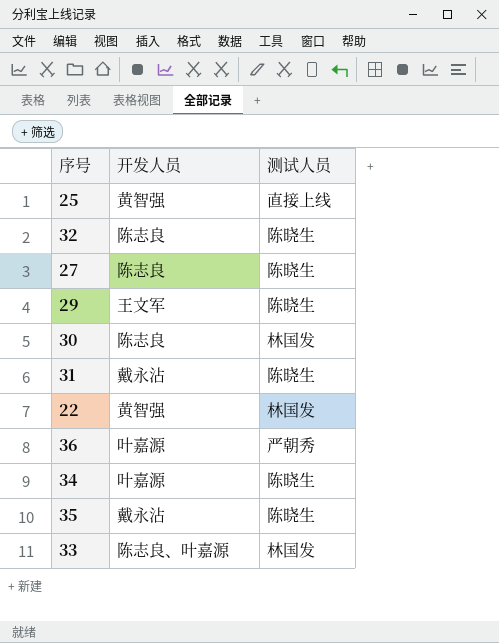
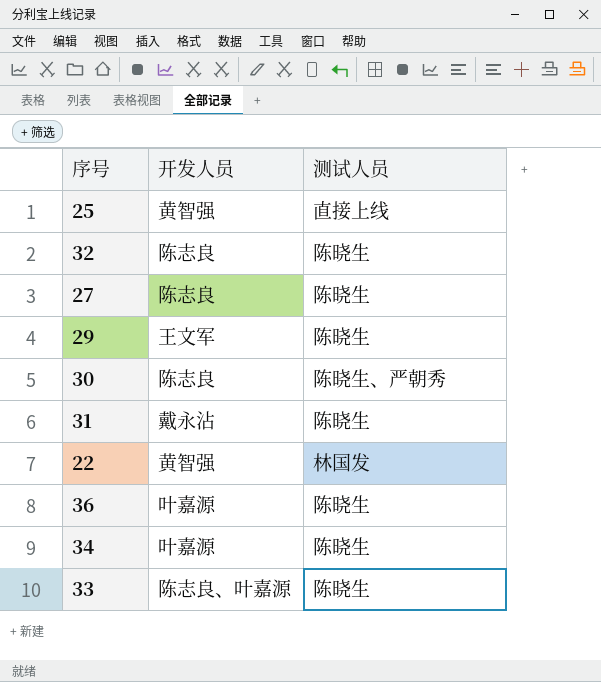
row 35: 戴永沾 | 陈晓生 -> none
30 | 测试人员: 林国发 -> 陈晓生、严朝秀
36 | 测试人员: 严朝秀 -> 陈晓生
33 | 测试人员: 林国发 -> 陈晓生

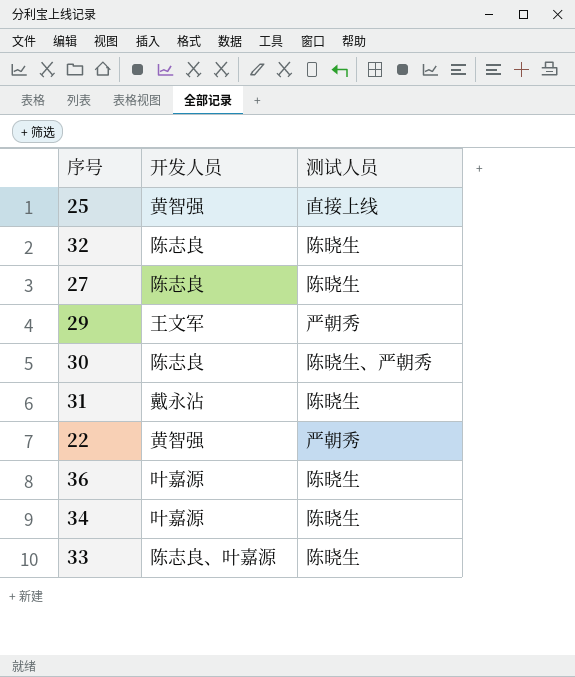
29 | 测试人员: 陈晓生 -> 严朝秀
22 | 测试人员: 林国发 -> 严朝秀

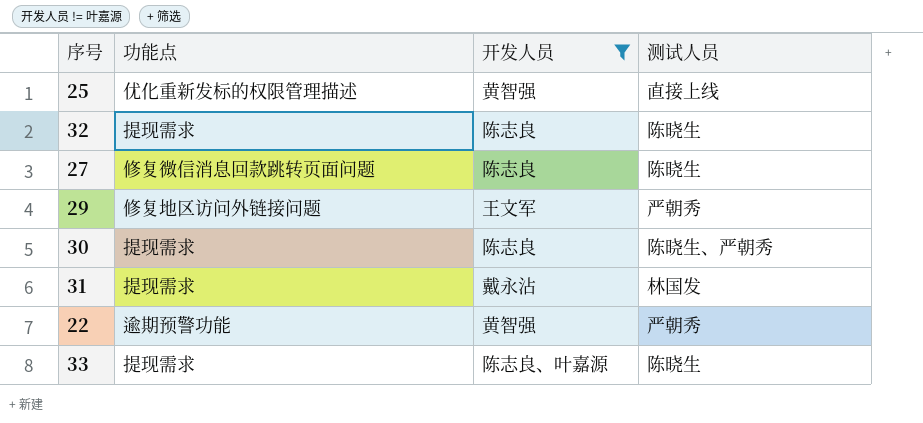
filter: none -> 开发人员 != 叶嘉源
column 功能点 | position: none -> 2
31 | 测试人员: 陈晓生 -> 林国发

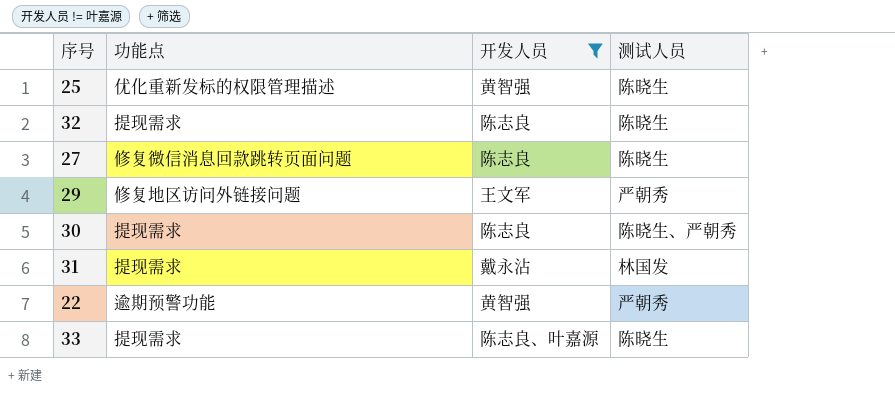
25 | 测试人员: 直接上线 -> 陈晓生

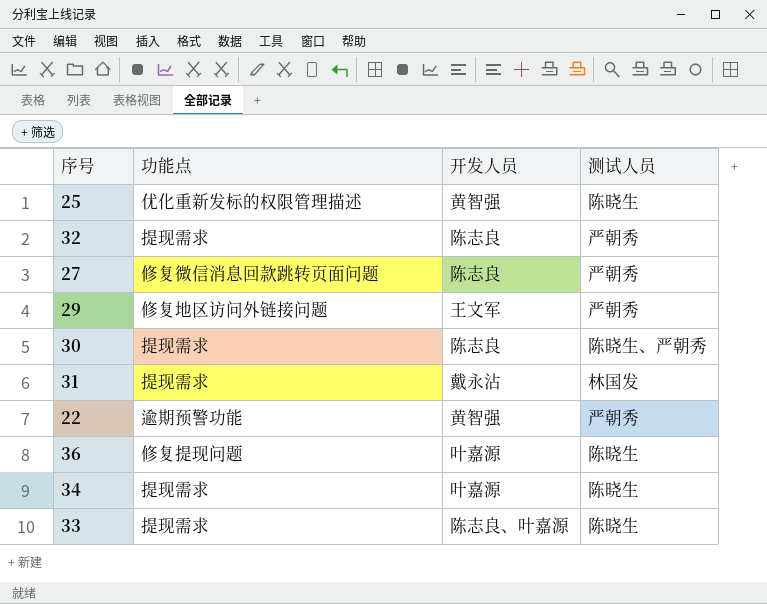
filter: 开发人员 != 叶嘉源 -> none
32 | 测试人员: 陈晓生 -> 严朝秀
27 | 测试人员: 陈晓生 -> 严朝秀

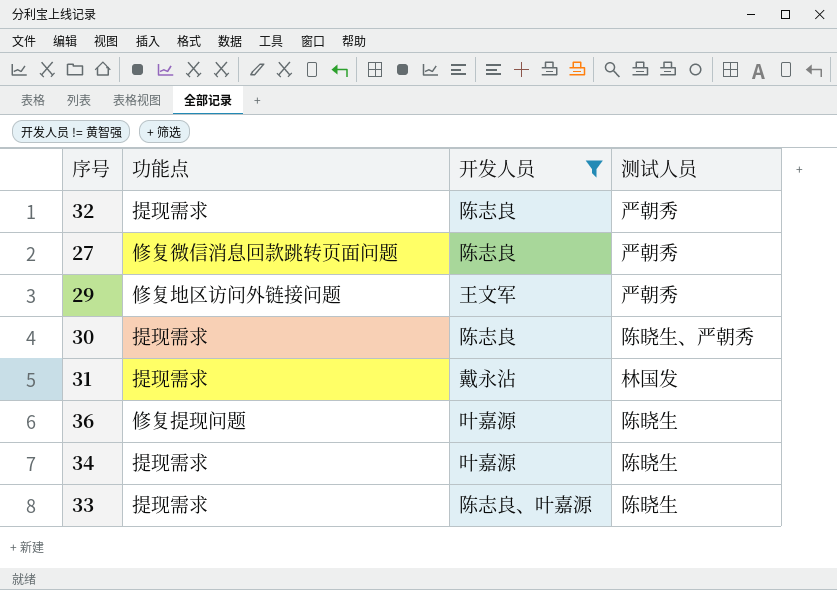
filter: none -> 开发人员 != 黄智强

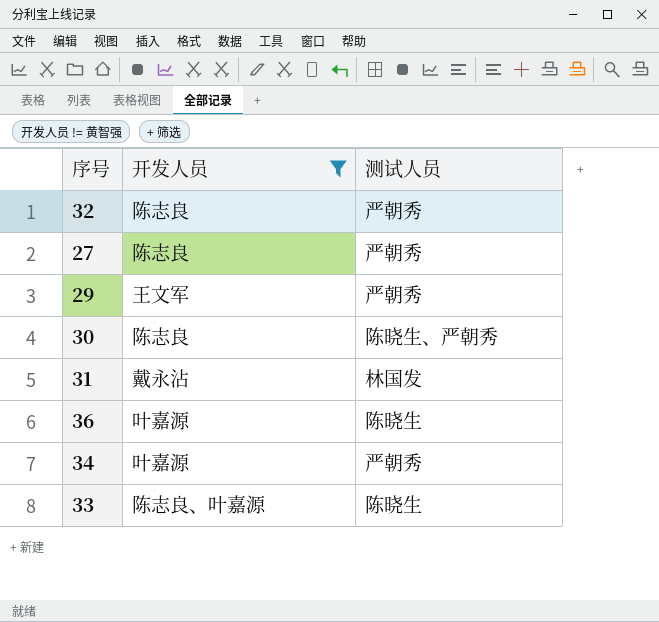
column 功能点 | position: 2 -> none
34 | 测试人员: 陈晓生 -> 严朝秀

